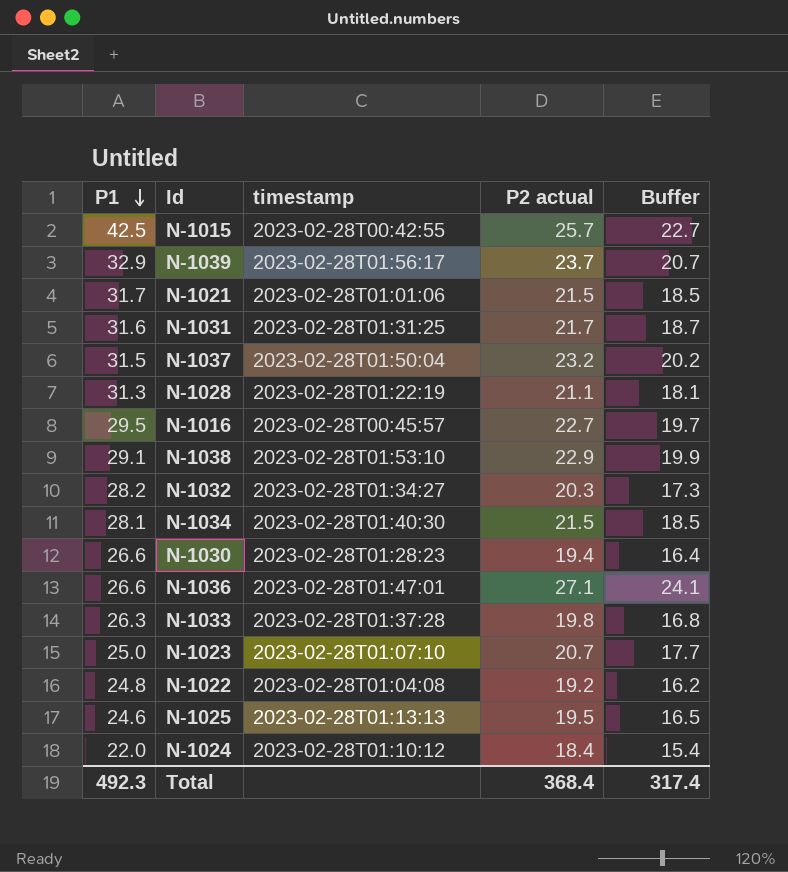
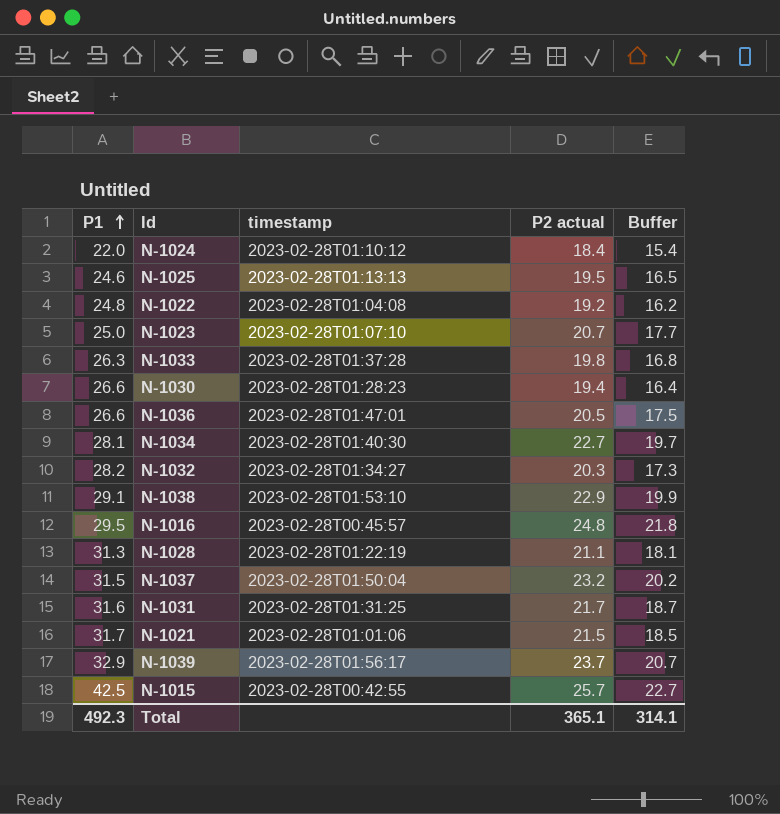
row order: P1 descending -> P1 ascending
N-1036 | P2 actual: 27.1 -> 20.5
N-1036 | Buffer: 24.1 -> 17.5
N-1034 | P2 actual: 21.5 -> 22.7
N-1034 | Buffer: 18.5 -> 19.7
N-1016 | P2 actual: 22.7 -> 24.8
N-1016 | Buffer: 19.7 -> 21.8
Total | P2 actual: 368.4 -> 365.1
Total | Buffer: 317.4 -> 314.1

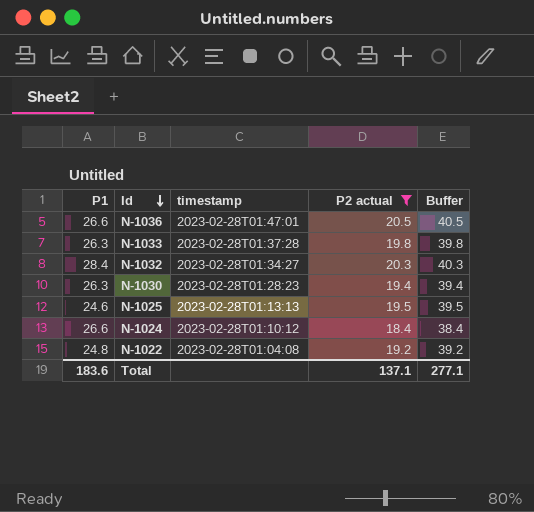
filter: none -> P2 actual <= 20.5
row order: P1 ascending -> Id descending
column Buffer | formula: [P2 actual] - 3 -> [P2 actual] + 20
N-1032 | P1: 28.2 -> 28.4
N-1030 | P1: 26.6 -> 26.3
N-1024 | P1: 22.0 -> 26.6
Total | P1: 492.3 -> 183.6
Total | P2 actual: 365.1 -> 137.1
Total | Buffer: 314.1 -> 277.1

